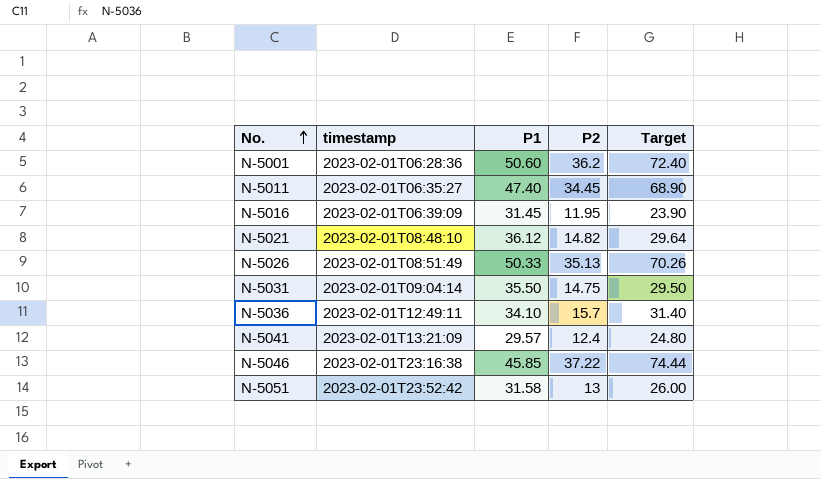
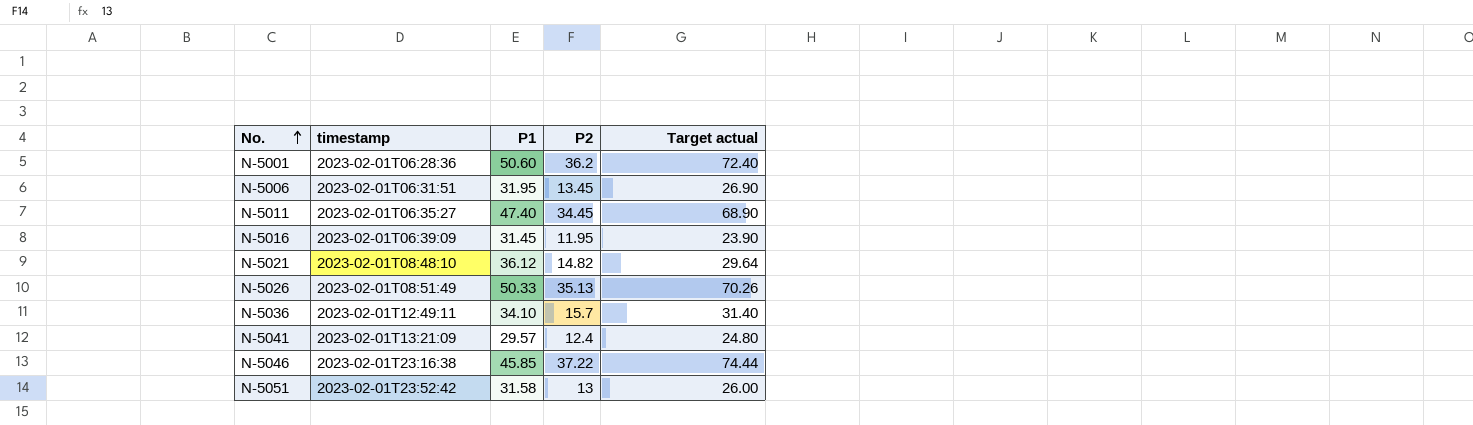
column name: Target -> Target actual
row N-5031: 2023-02-01T09:04:14 | 35.50 | 14.75 | 29.50 -> none
row N-5006: none -> 2023-02-01T06:31:51 | 31.95 | 13.45 | 26.90

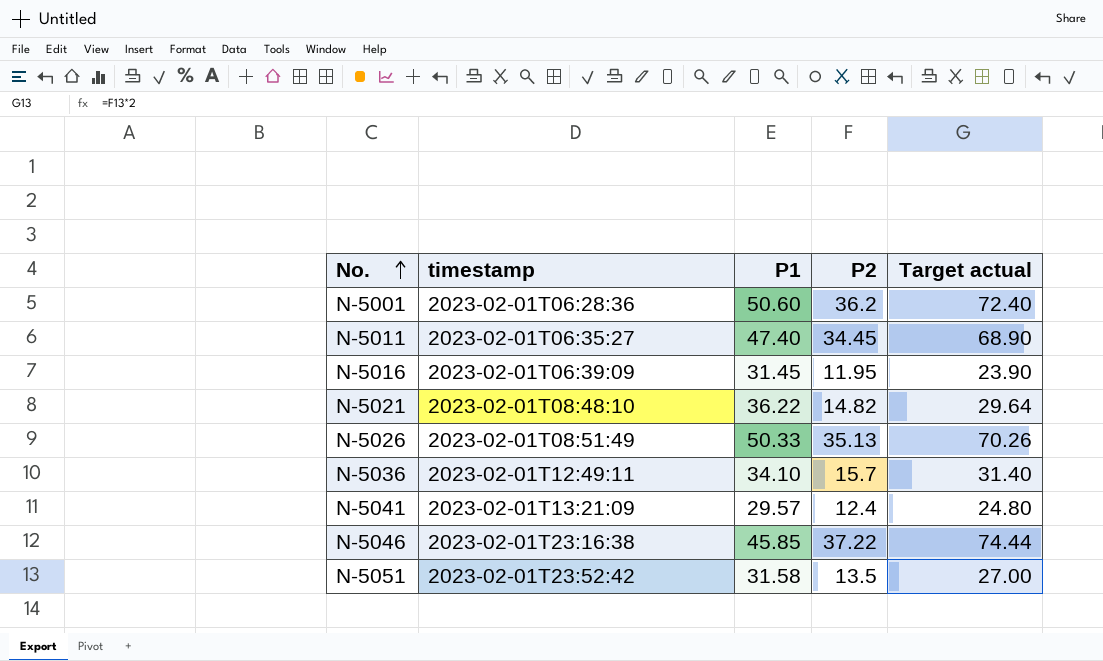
row N-5006: 2023-02-01T06:31:51 | 31.95 | 13.45 | 26.90 -> none
N-5021 | P1: 36.12 -> 36.22
N-5051 | P2: 13 -> 13.5
N-5051 | Target actual: 26.00 -> 27.00

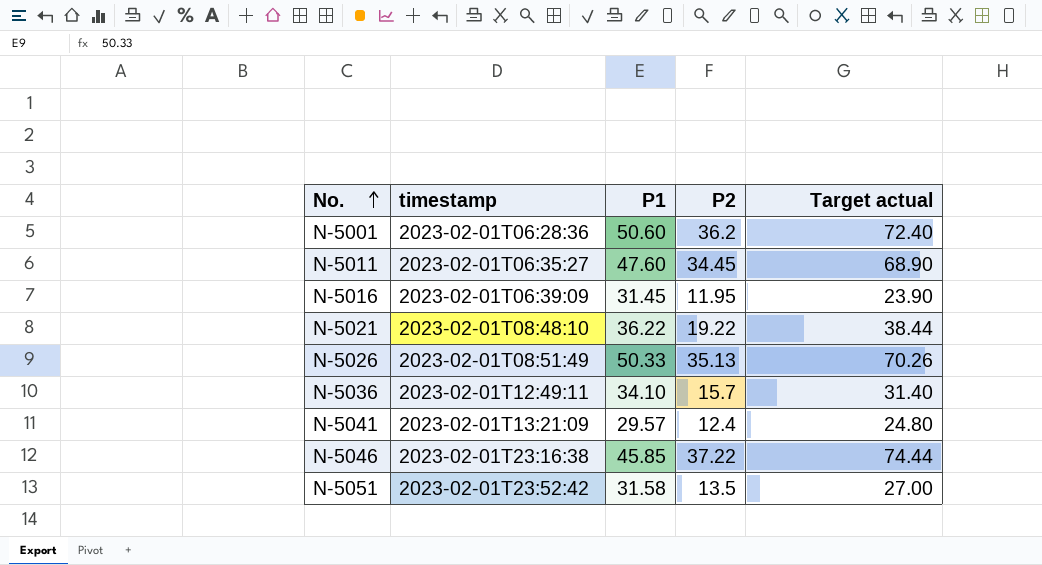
N-5011 | P1: 47.40 -> 47.60
N-5021 | P2: 14.82 -> 19.22
N-5021 | Target actual: 29.64 -> 38.44

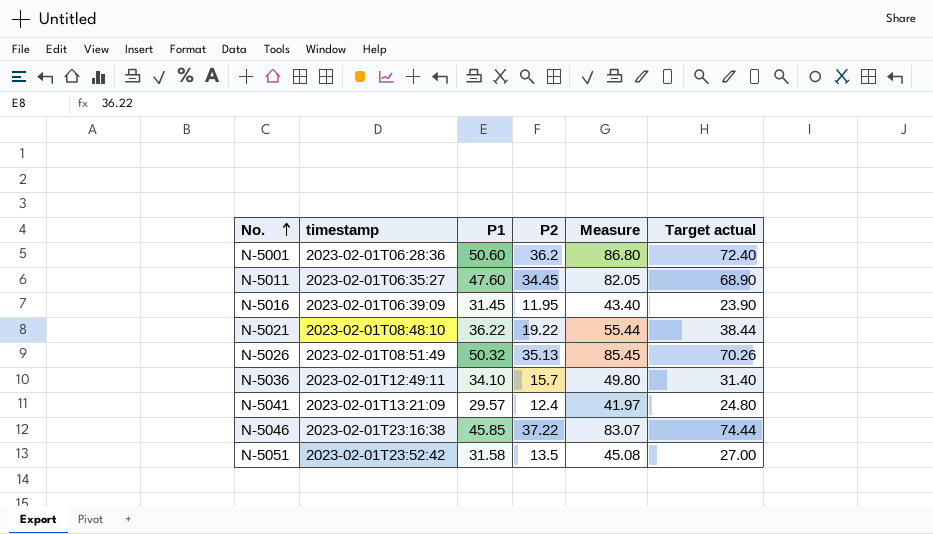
column Measure | formula: none -> [P1] + [P2]
N-5026 | P1: 50.33 -> 50.32

